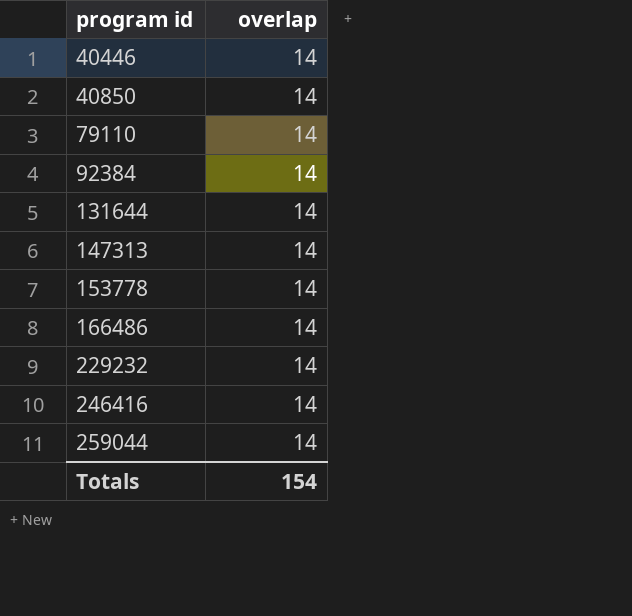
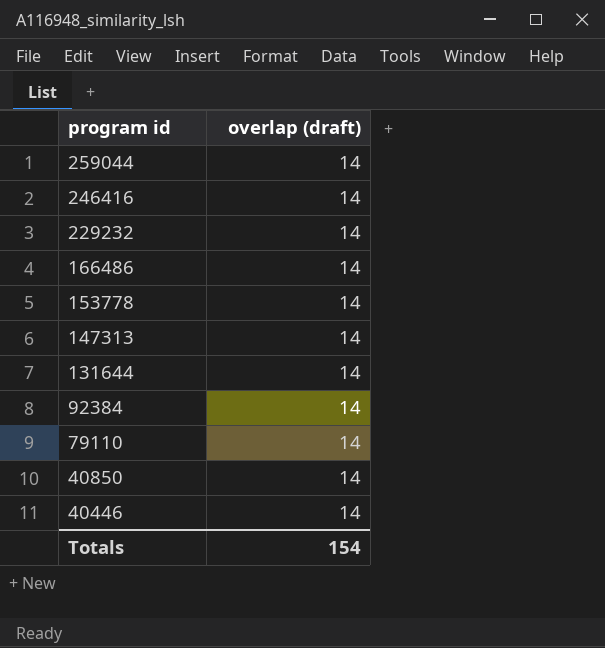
row order: program id ascending -> program id descending
column name: overlap -> overlap (draft)

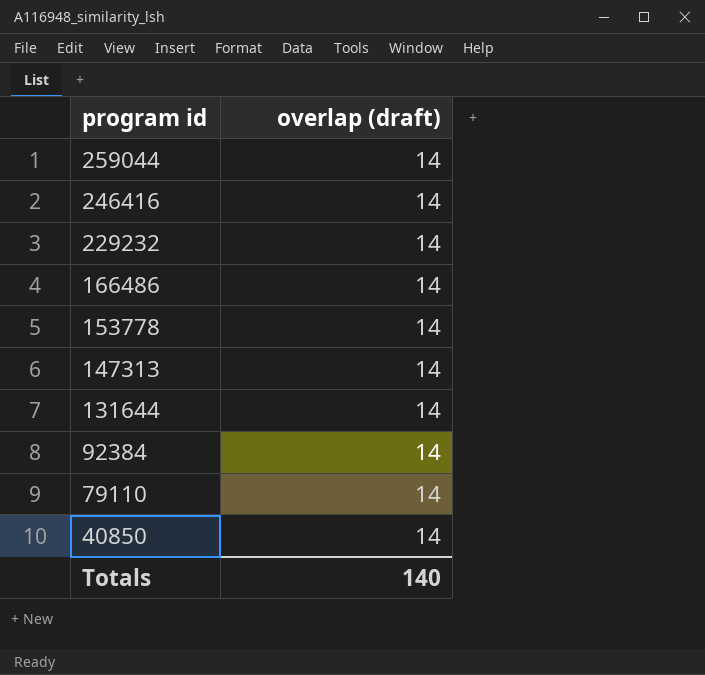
row 40446: 14 -> none
Totals | overlap (draft): 154 -> 140

